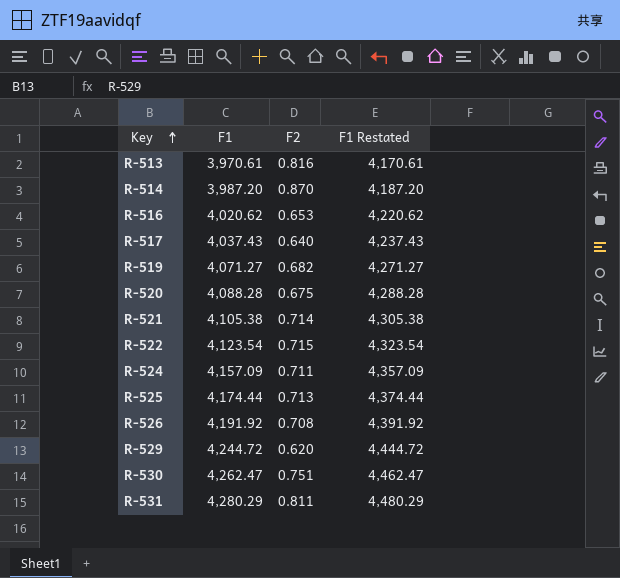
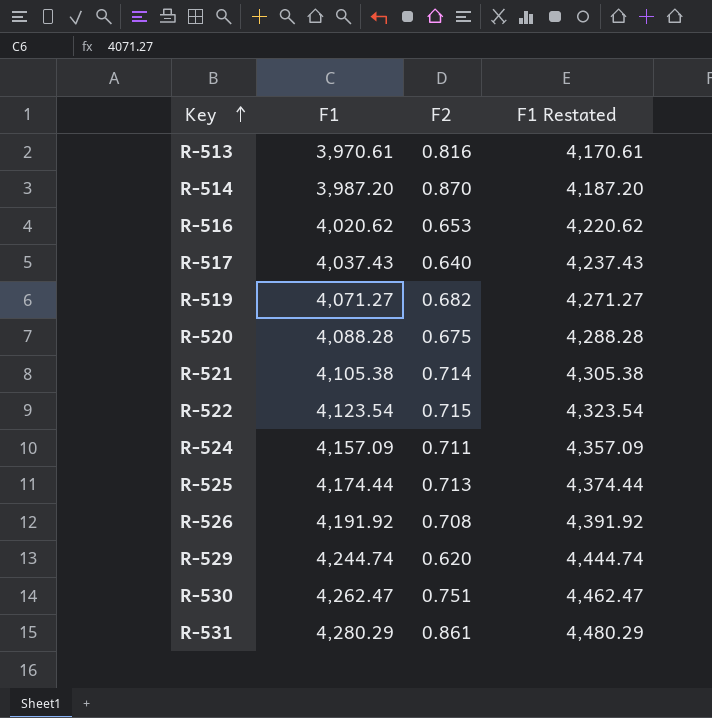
R-529 | F1: 4,244.72 -> 4,244.74
R-529 | F1 Restated: 4,444.72 -> 4,444.74
R-531 | F2: 0.811 -> 0.861

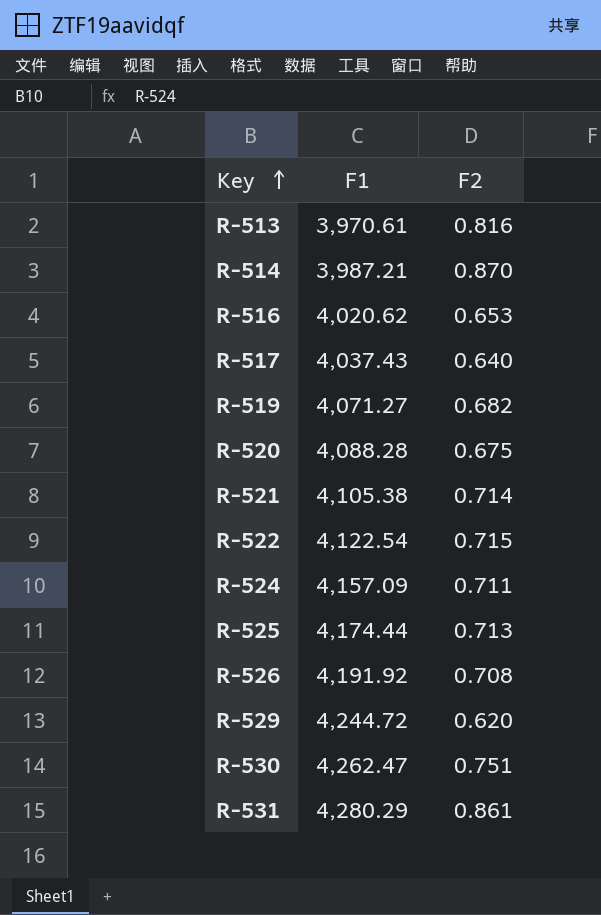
column F1 Restated | formula: [F1] + 200 -> none
R-514 | F1: 3,987.20 -> 3,987.21
R-522 | F1: 4,123.54 -> 4,122.54
R-529 | F1: 4,244.74 -> 4,244.72

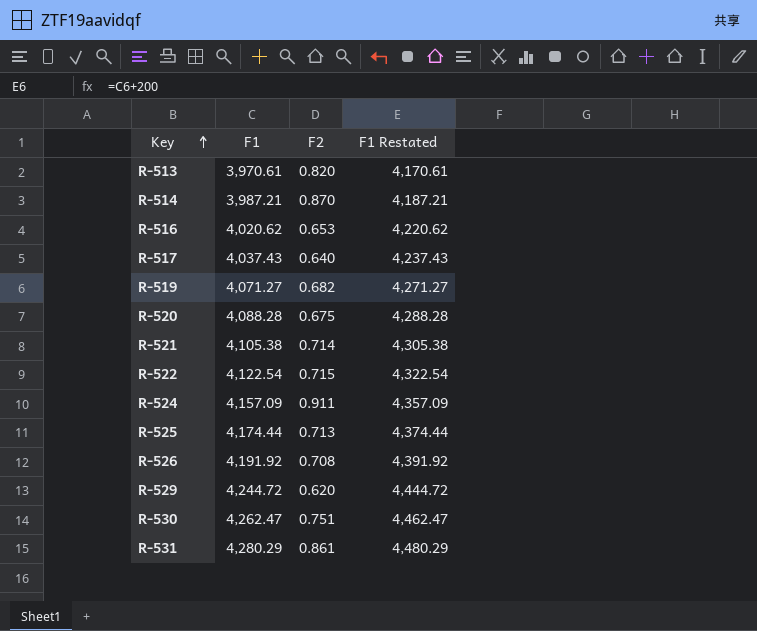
column F1 Restated | formula: none -> [F1] + 200
R-513 | F2: 0.816 -> 0.820
R-524 | F2: 0.711 -> 0.911

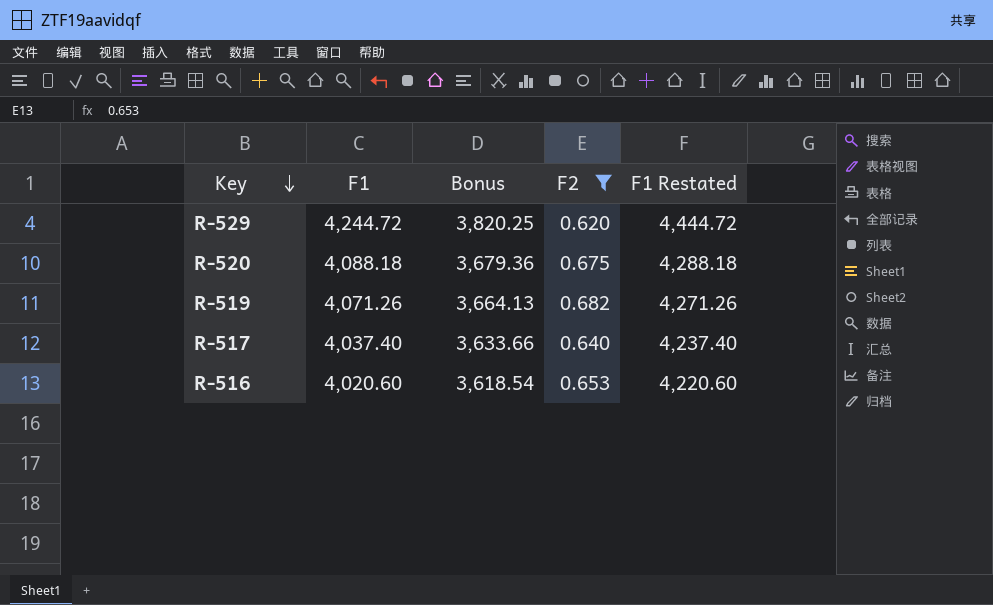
filter: none -> F2 <= 0.682
row order: Key ascending -> Key descending
column Bonus | formula: none -> [F1] * 0.9
R-520 | F1: 4,088.28 -> 4,088.18
R-520 | F1 Restated: 4,288.28 -> 4,288.18
R-519 | F1: 4,071.27 -> 4,071.26
R-519 | F1 Restated: 4,271.27 -> 4,271.26
R-517 | F1: 4,037.43 -> 4,037.40
R-517 | F1 Restated: 4,237.43 -> 4,237.40
R-516 | F1: 4,020.62 -> 4,020.60
R-516 | F1 Restated: 4,220.62 -> 4,220.60

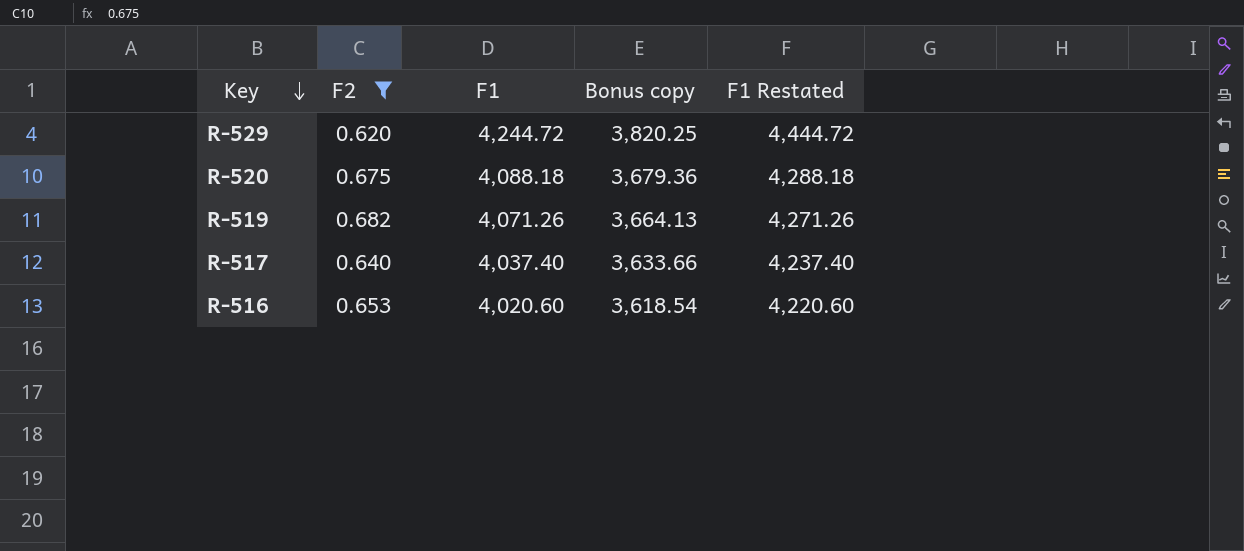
column F2 | position: 4 -> 2
column name: Bonus -> Bonus copy

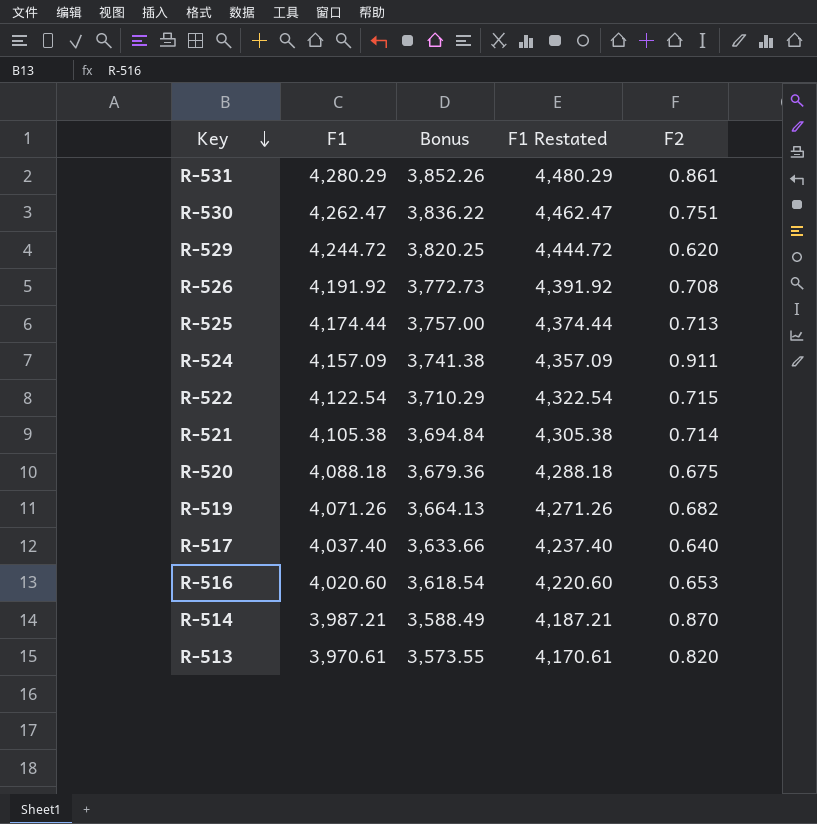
filter: F2 <= 0.682 -> none
column name: Bonus copy -> Bonus
column F2 | position: 2 -> 5

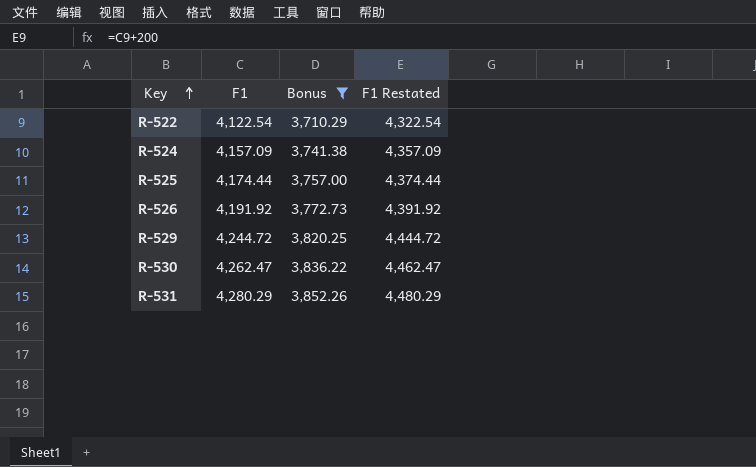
filter: none -> Bonus >= 3,710.29
row order: Key descending -> Key ascending
column F2 | position: 5 -> none

